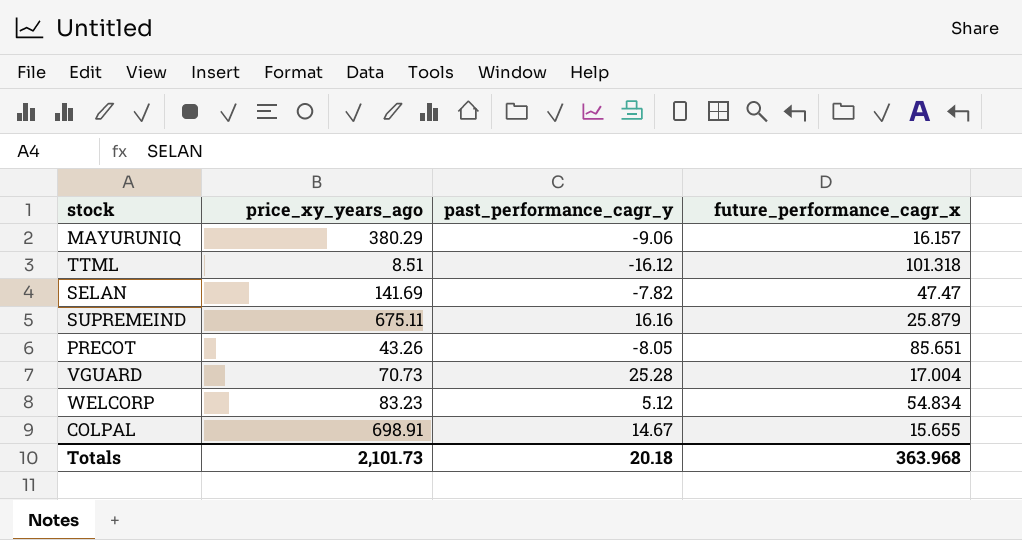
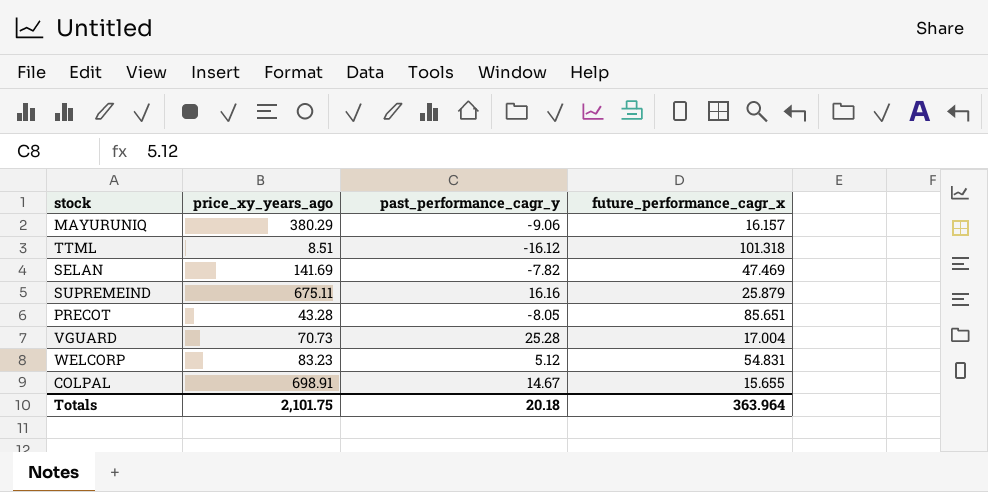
SELAN | future_performance_cagr_x: 47.47 -> 47.469
PRECOT | price_xy_years_ago: 43.26 -> 43.28
WELCORP | future_performance_cagr_x: 54.834 -> 54.831
Totals | price_xy_years_ago: 2,101.73 -> 2,101.75
Totals | future_performance_cagr_x: 363.968 -> 363.964

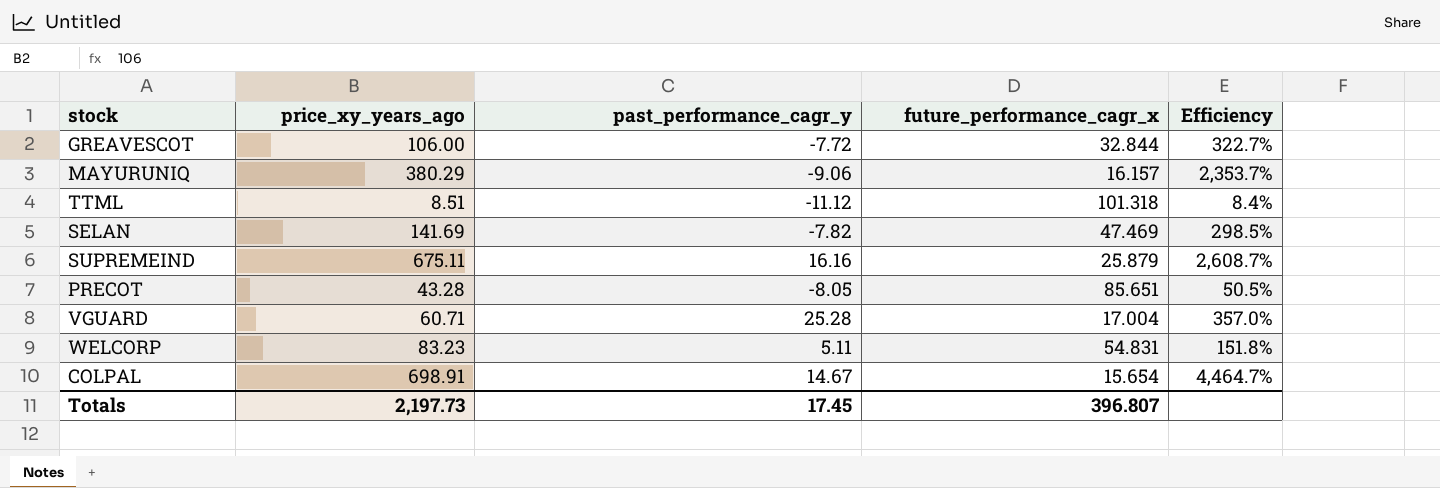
column Efficiency | formula: none -> [price_xy_years_ago] / [future_performance_cagr_x]
row GREAVESCOT: none -> 106.00 | -7.72 | 32.844 | 322.7%
TTML | past_performance_cagr_y: -16.12 -> -11.12
VGUARD | price_xy_years_ago: 70.73 -> 60.71
WELCORP | past_performance_cagr_y: 5.12 -> 5.11
COLPAL | future_performance_cagr_x: 15.655 -> 15.654
Totals | price_xy_years_ago: 2,101.75 -> 2,197.73
Totals | past_performance_cagr_y: 20.18 -> 17.45
Totals | future_performance_cagr_x: 363.964 -> 396.807

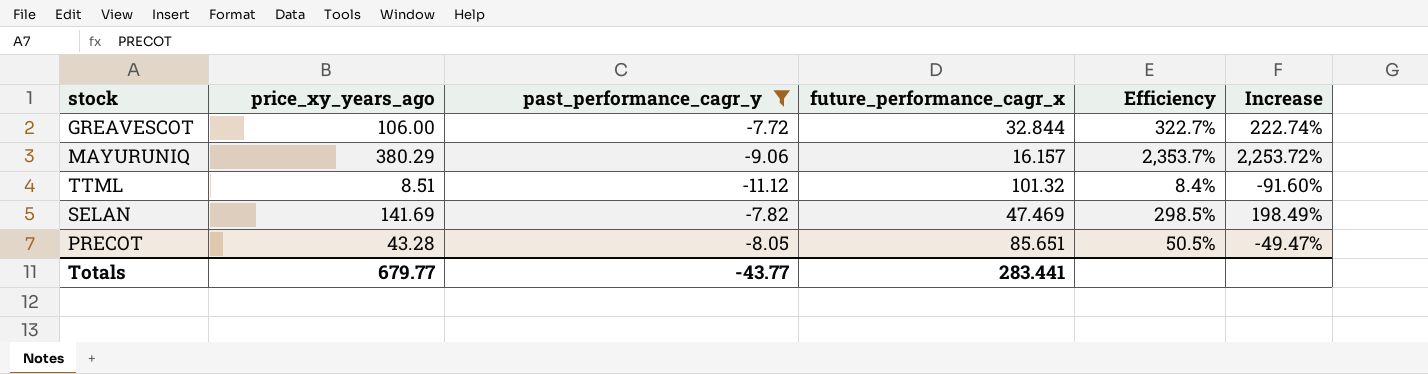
filter: none -> past_performance_cagr_y <= -7.72
column Increase | formula: none -> ([price_xy_years_ago] - [future_performance_cagr_x]) / [future_performance_cagr_x]
TTML | future_performance_cagr_x: 101.318 -> 101.32
Totals | price_xy_years_ago: 2,197.73 -> 679.77
Totals | past_performance_cagr_y: 17.45 -> -43.77
Totals | future_performance_cagr_x: 396.807 -> 283.441

